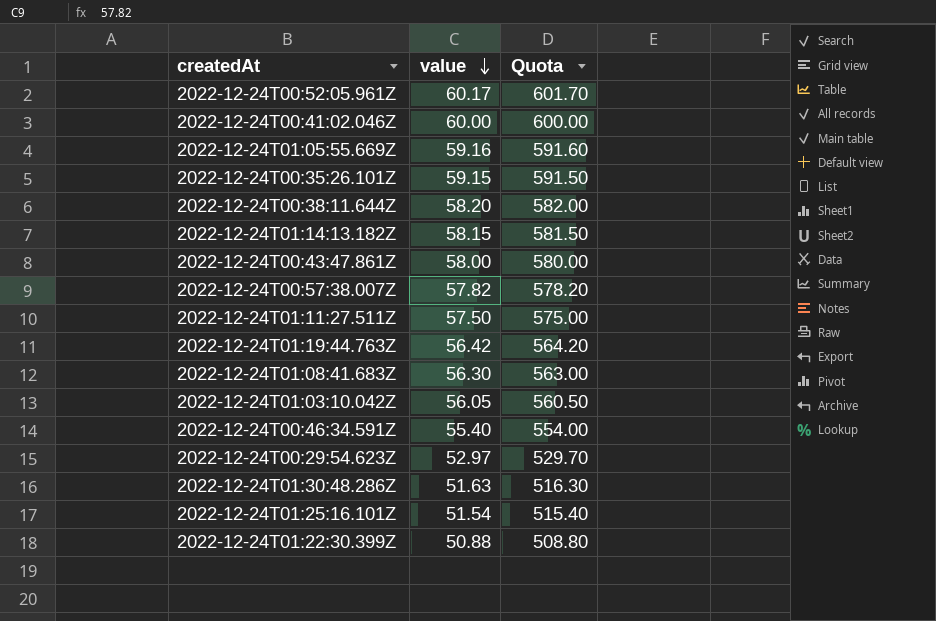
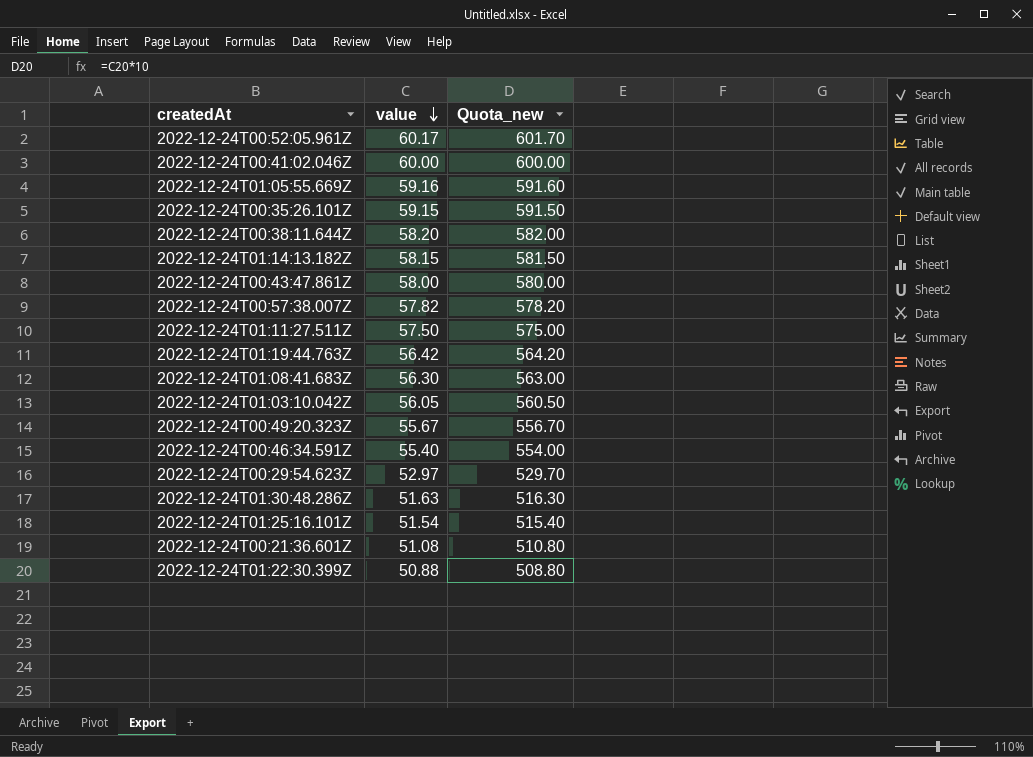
column name: Quota -> Quota_new
row 2022-12-24T00:49:20.323Z: none -> 55.67 | 556.70
row 2022-12-24T00:21:36.601Z: none -> 51.08 | 510.80

